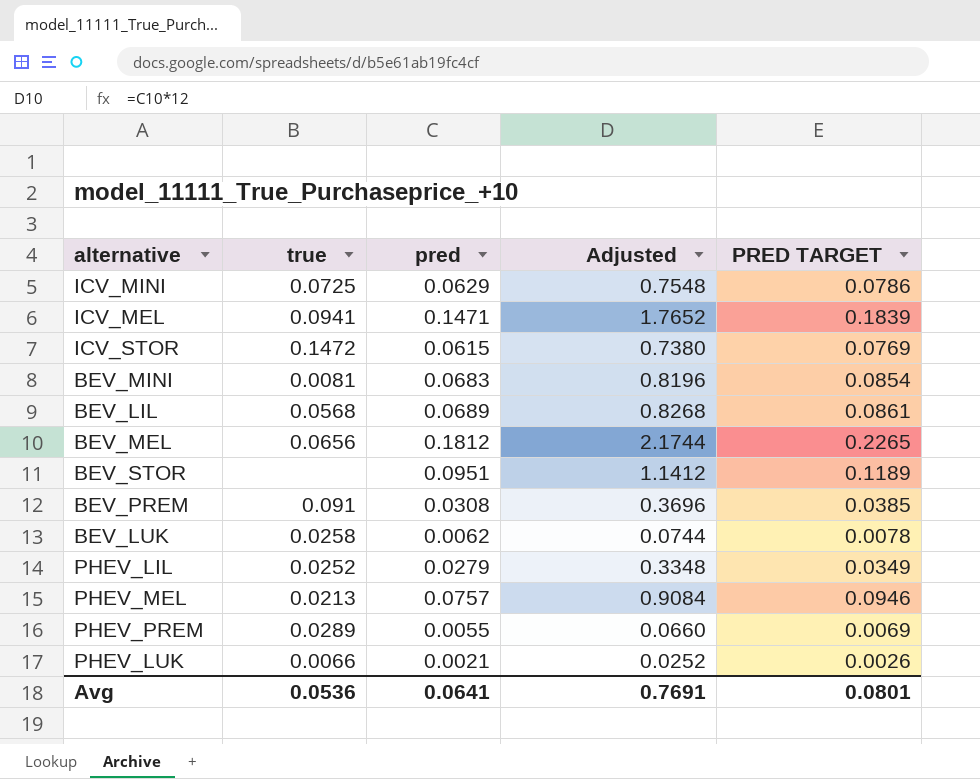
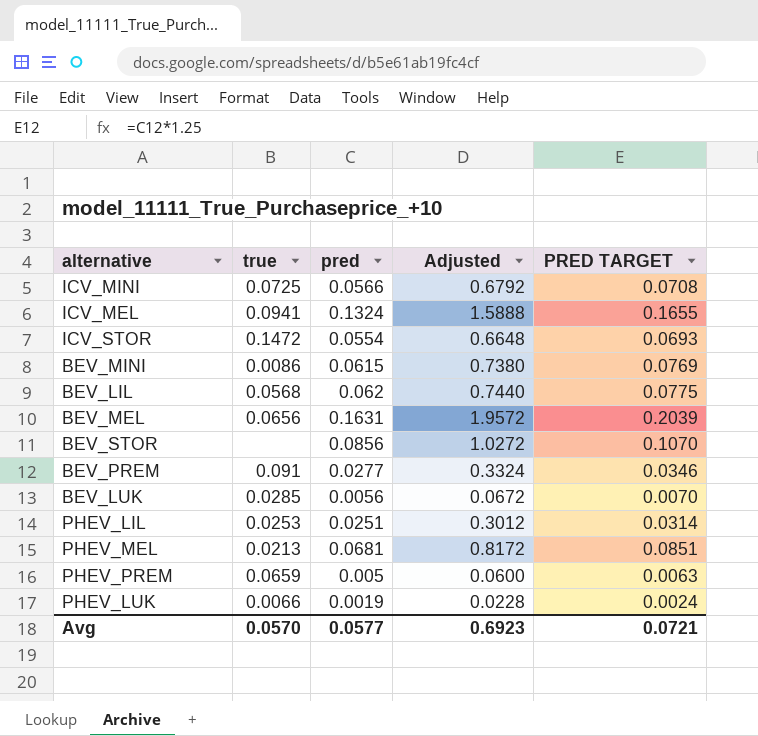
ICV_MINI | pred: 0.0629 -> 0.0566
ICV_MINI | Adjusted: 0.7548 -> 0.6792
ICV_MINI | PRED TARGET: 0.0786 -> 0.0708
ICV_MEL | pred: 0.1471 -> 0.1324
ICV_MEL | Adjusted: 1.7652 -> 1.5888
ICV_MEL | PRED TARGET: 0.1839 -> 0.1655
ICV_STOR | pred: 0.0615 -> 0.0554
ICV_STOR | Adjusted: 0.7380 -> 0.6648
ICV_STOR | PRED TARGET: 0.0769 -> 0.0693
BEV_MINI | true: 0.0081 -> 0.0086
BEV_MINI | pred: 0.0683 -> 0.0615
BEV_MINI | Adjusted: 0.8196 -> 0.7380
BEV_MINI | PRED TARGET: 0.0854 -> 0.0769
BEV_LIL | pred: 0.0689 -> 0.062
BEV_LIL | Adjusted: 0.8268 -> 0.7440
BEV_LIL | PRED TARGET: 0.0861 -> 0.0775
BEV_MEL | pred: 0.1812 -> 0.1631
BEV_MEL | Adjusted: 2.1744 -> 1.9572
BEV_MEL | PRED TARGET: 0.2265 -> 0.2039
BEV_STOR | pred: 0.0951 -> 0.0856
BEV_STOR | Adjusted: 1.1412 -> 1.0272
BEV_STOR | PRED TARGET: 0.1189 -> 0.1070
BEV_PREM | pred: 0.0308 -> 0.0277
BEV_PREM | Adjusted: 0.3696 -> 0.3324
BEV_PREM | PRED TARGET: 0.0385 -> 0.0346
BEV_LUK | true: 0.0258 -> 0.0285
BEV_LUK | pred: 0.0062 -> 0.0056
BEV_LUK | Adjusted: 0.0744 -> 0.0672
BEV_LUK | PRED TARGET: 0.0078 -> 0.0070
PHEV_LIL | true: 0.0252 -> 0.0253
PHEV_LIL | pred: 0.0279 -> 0.0251
PHEV_LIL | Adjusted: 0.3348 -> 0.3012
PHEV_LIL | PRED TARGET: 0.0349 -> 0.0314
PHEV_MEL | pred: 0.0757 -> 0.0681
PHEV_MEL | Adjusted: 0.9084 -> 0.8172
PHEV_MEL | PRED TARGET: 0.0946 -> 0.0851
PHEV_PREM | true: 0.0289 -> 0.0659
PHEV_PREM | pred: 0.0055 -> 0.005
PHEV_PREM | Adjusted: 0.0660 -> 0.0600
PHEV_PREM | PRED TARGET: 0.0069 -> 0.0063
PHEV_LUK | pred: 0.0021 -> 0.0019
PHEV_LUK | Adjusted: 0.0252 -> 0.0228
PHEV_LUK | PRED TARGET: 0.0026 -> 0.0024
Avg | true: 0.0536 -> 0.0570
Avg | pred: 0.0641 -> 0.0577
Avg | Adjusted: 0.7691 -> 0.6923
Avg | PRED TARGET: 0.0801 -> 0.0721

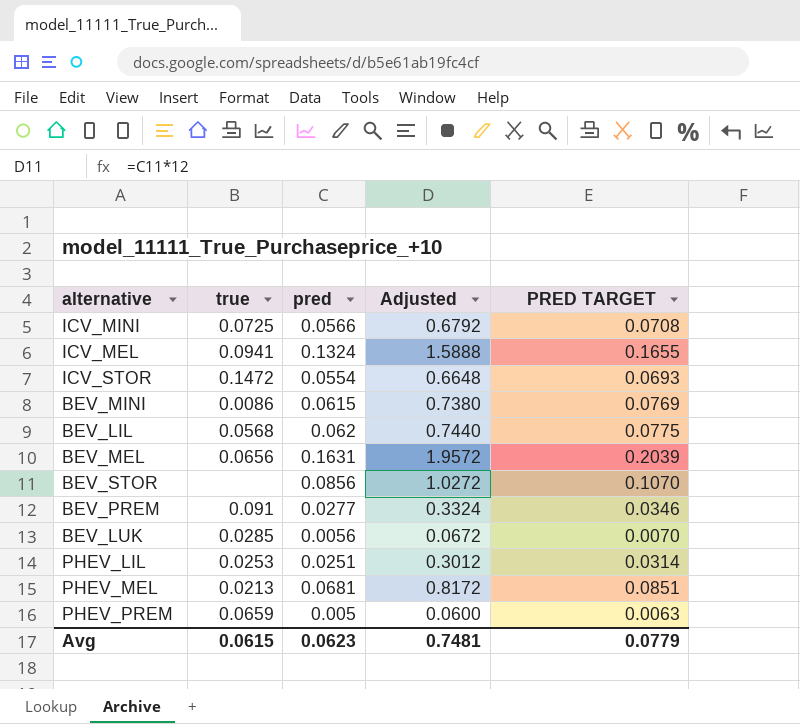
row PHEV_LUK: 0.0066 | 0.0019 | 0.0228 | 0.0024 -> none
Avg | true: 0.0570 -> 0.0615
Avg | pred: 0.0577 -> 0.0623
Avg | Adjusted: 0.6923 -> 0.7481
Avg | PRED TARGET: 0.0721 -> 0.0779

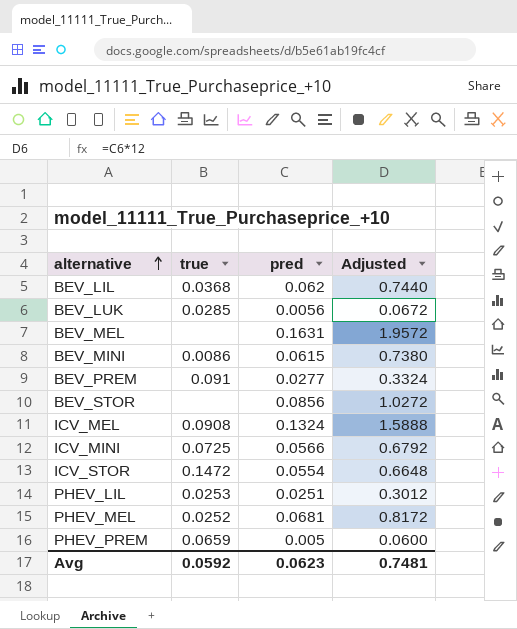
row order: none -> alternative ascending
column PRED TARGET | formula: [pred] * 1.25 -> none
BEV_LIL | true: 0.0568 -> 0.0368
BEV_MEL | true: 0.0656 -> none
ICV_MEL | true: 0.0941 -> 0.0908
PHEV_MEL | true: 0.0213 -> 0.0252
Avg | true: 0.0615 -> 0.0592

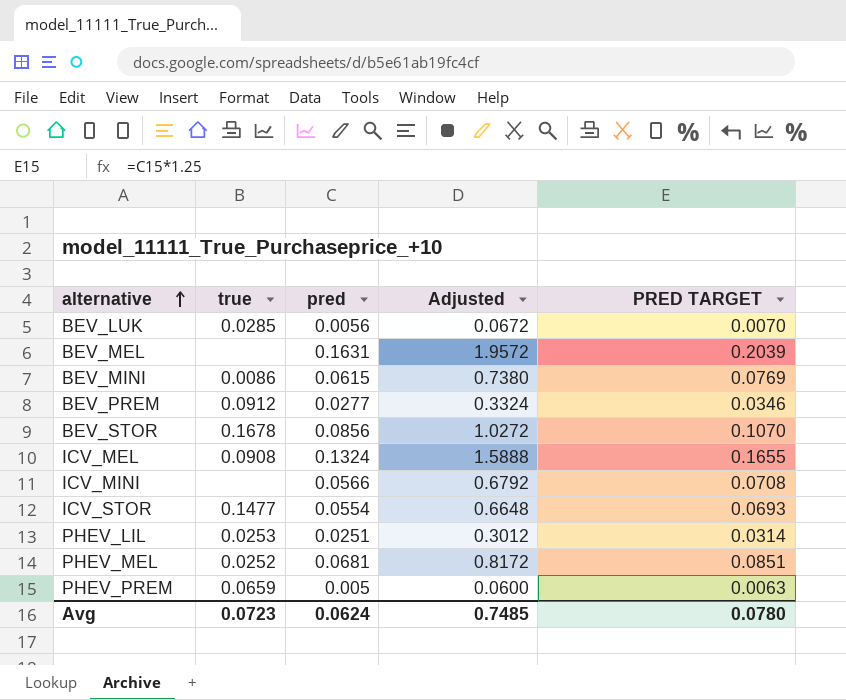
column PRED TARGET | formula: none -> [pred] * 1.25
row BEV_LIL: 0.0368 | 0.062 | 0.7440 -> none
BEV_PREM | true: 0.091 -> 0.0912
BEV_STOR | true: none -> 0.1678
ICV_MINI | true: 0.0725 -> none
ICV_STOR | true: 0.1472 -> 0.1477
Avg | true: 0.0592 -> 0.0723
Avg | pred: 0.0623 -> 0.0624
Avg | Adjusted: 0.7481 -> 0.7485

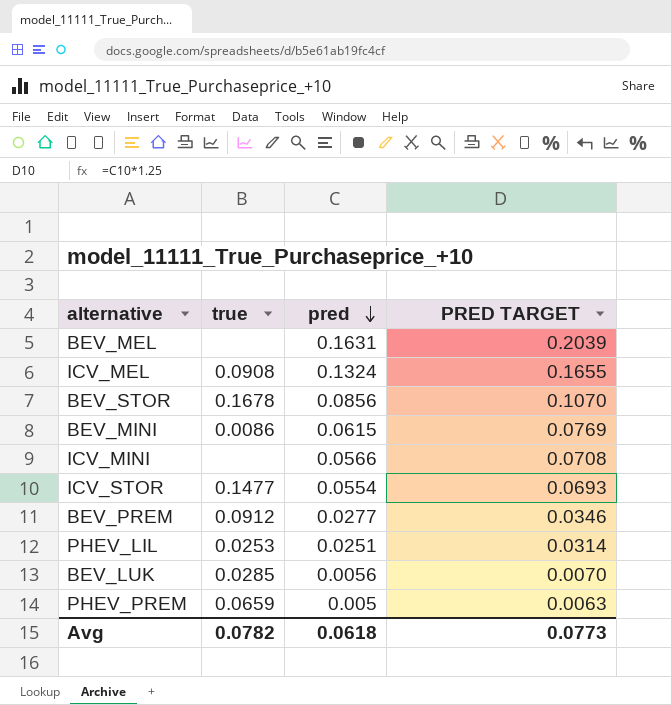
row order: alternative ascending -> pred descending
column Adjusted | formula: [pred] * 12 -> none
row PHEV_MEL: 0.0252 | 0.0681 | 0.8172 | 0.0851 -> none
Avg | true: 0.0723 -> 0.0782
Avg | pred: 0.0624 -> 0.0618
Avg | PRED TARGET: 0.0780 -> 0.0773

